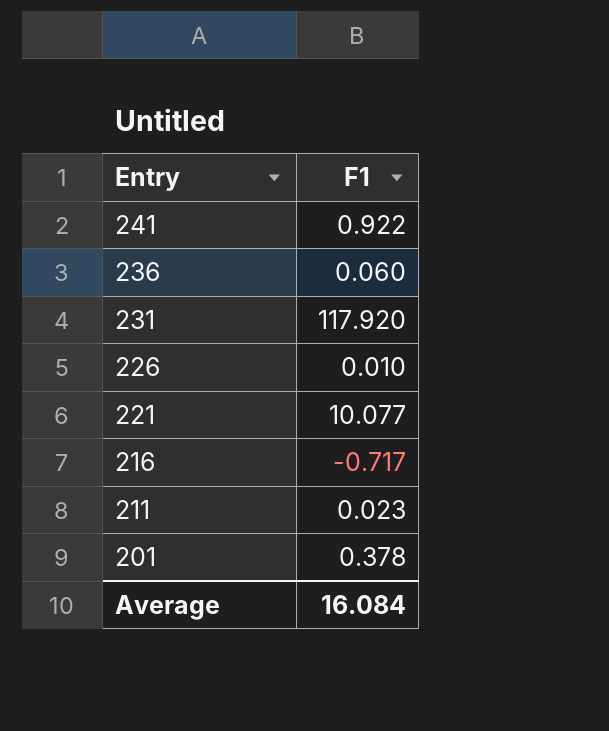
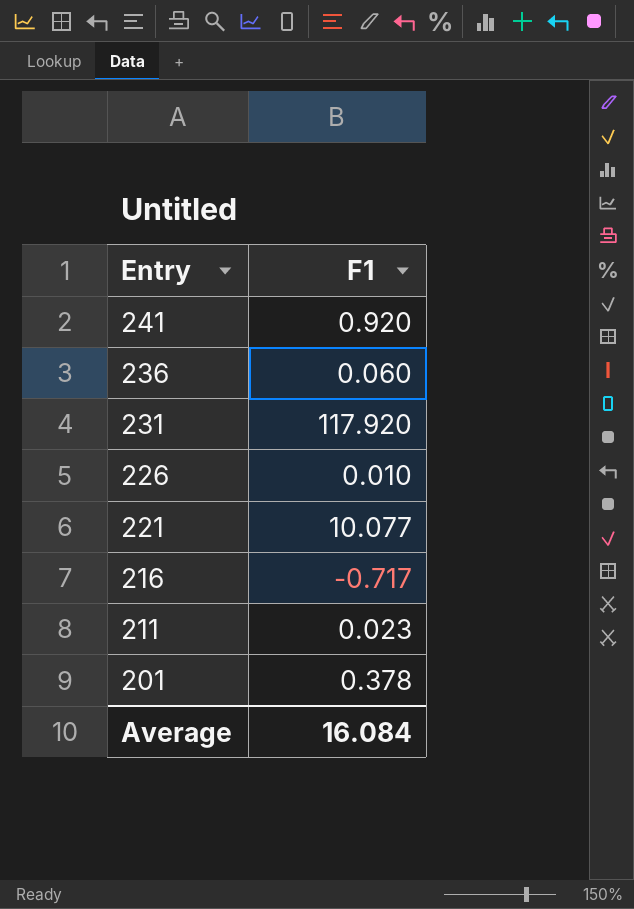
241 | F1: 0.922 -> 0.920

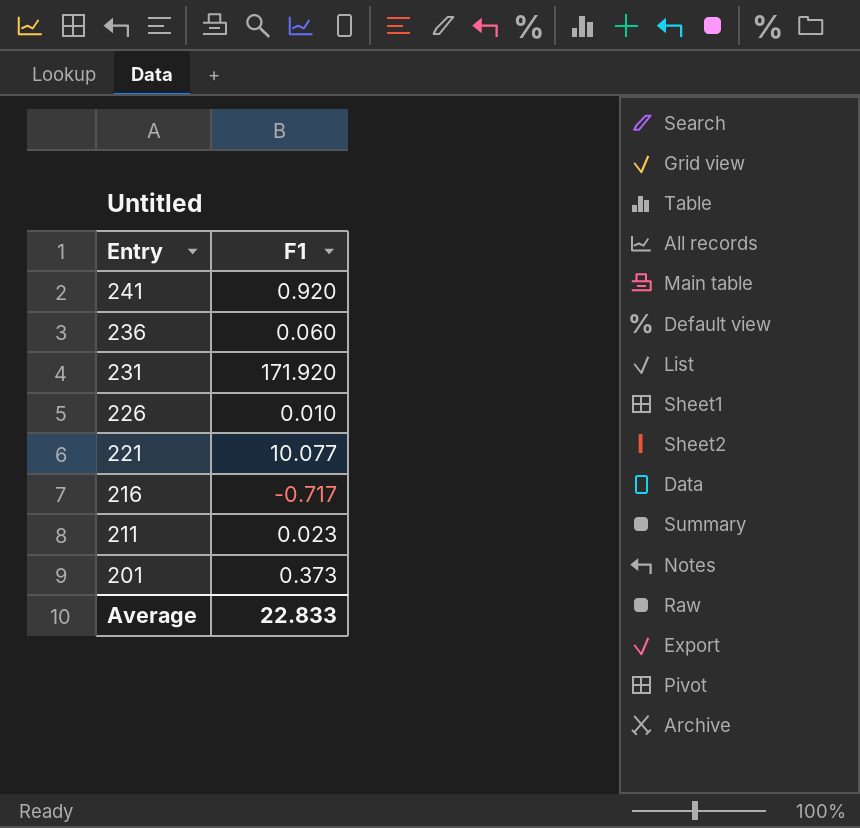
231 | F1: 117.920 -> 171.920
201 | F1: 0.378 -> 0.373
Average | F1: 16.084 -> 22.833

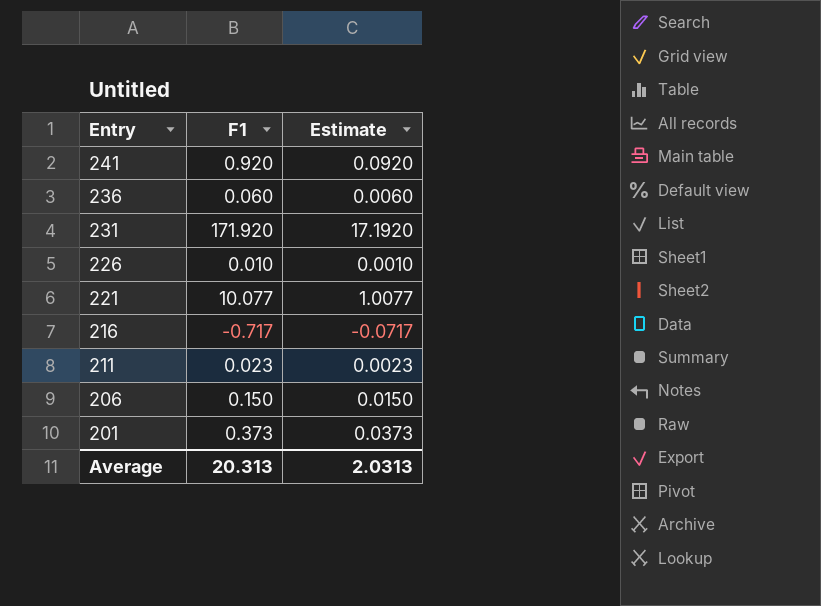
column Estimate | formula: none -> [F1] * 0.1
row 206: none -> 0.150 | 0.0150
Average | F1: 22.833 -> 20.313

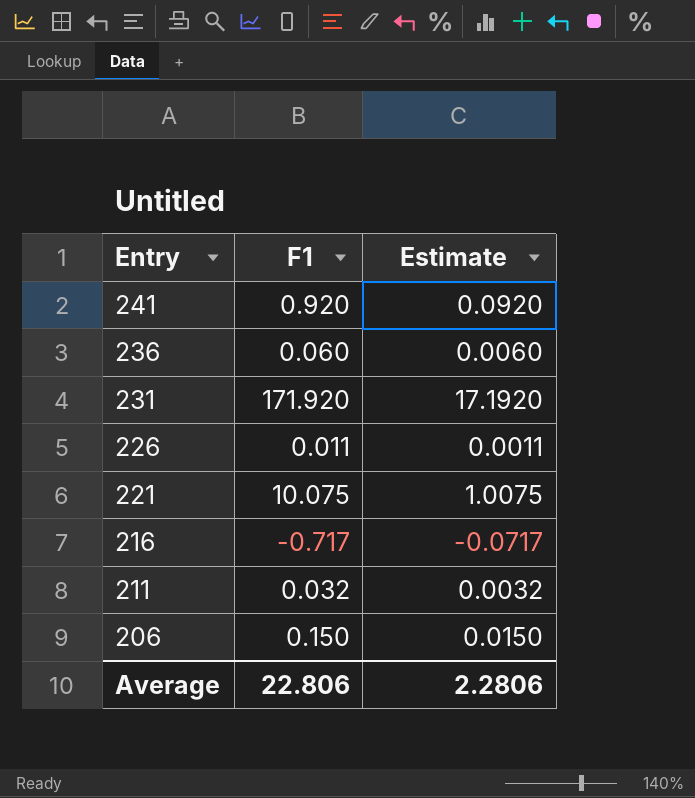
row 201: 0.373 | 0.0373 -> none
226 | F1: 0.010 -> 0.011
226 | Estimate: 0.0010 -> 0.0011
221 | F1: 10.077 -> 10.075
221 | Estimate: 1.0077 -> 1.0075
211 | F1: 0.023 -> 0.032
211 | Estimate: 0.0023 -> 0.0032
Average | F1: 20.313 -> 22.806
Average | Estimate: 2.0313 -> 2.2806

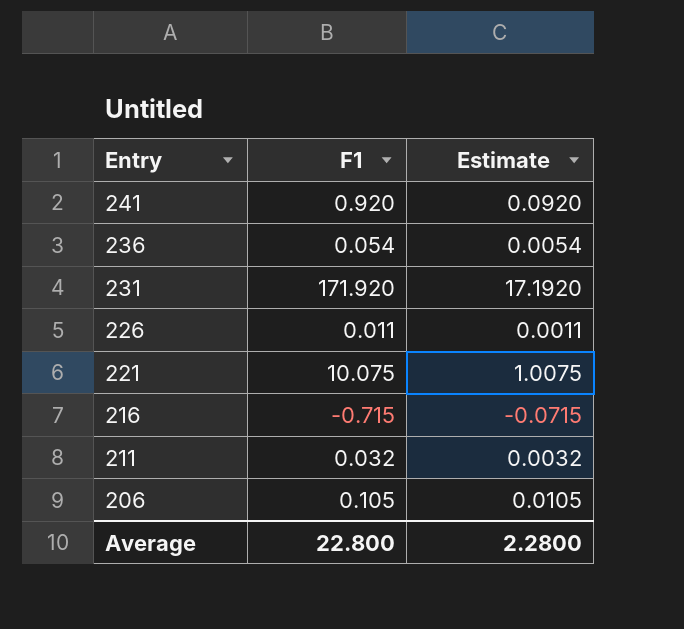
236 | F1: 0.060 -> 0.054
236 | Estimate: 0.0060 -> 0.0054
216 | F1: -0.717 -> -0.715
216 | Estimate: -0.0717 -> -0.0715
206 | F1: 0.150 -> 0.105
206 | Estimate: 0.0150 -> 0.0105
Average | F1: 22.806 -> 22.800
Average | Estimate: 2.2806 -> 2.2800

